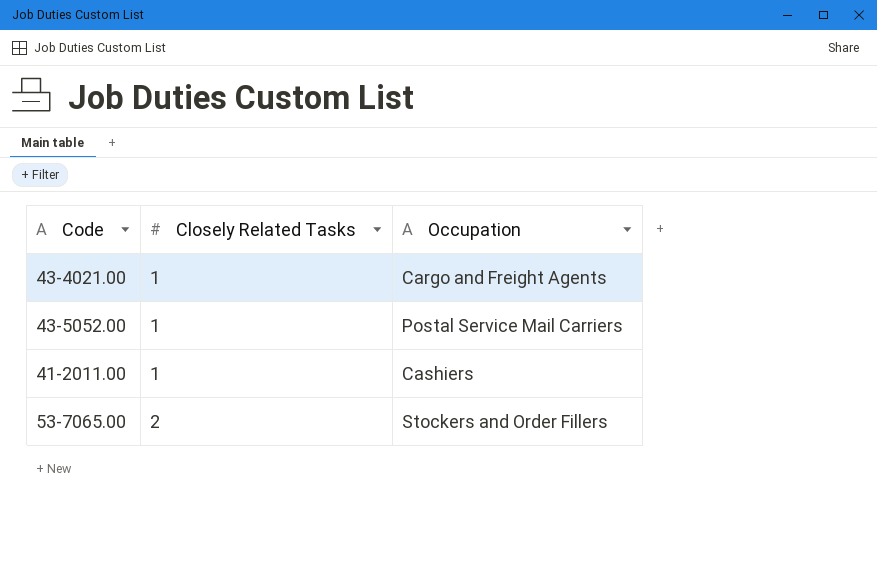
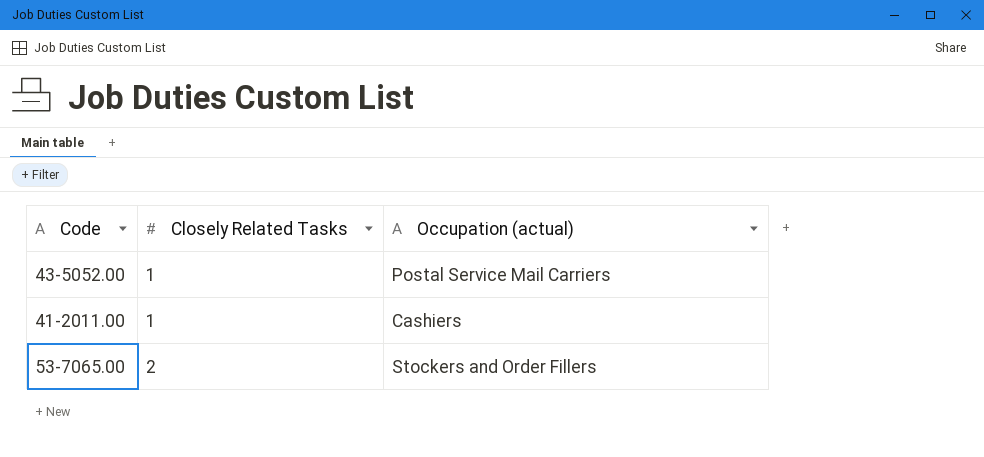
column name: Occupation -> Occupation (actual)
row 43-4021.00: 1 | Cargo and Freight Agents -> none

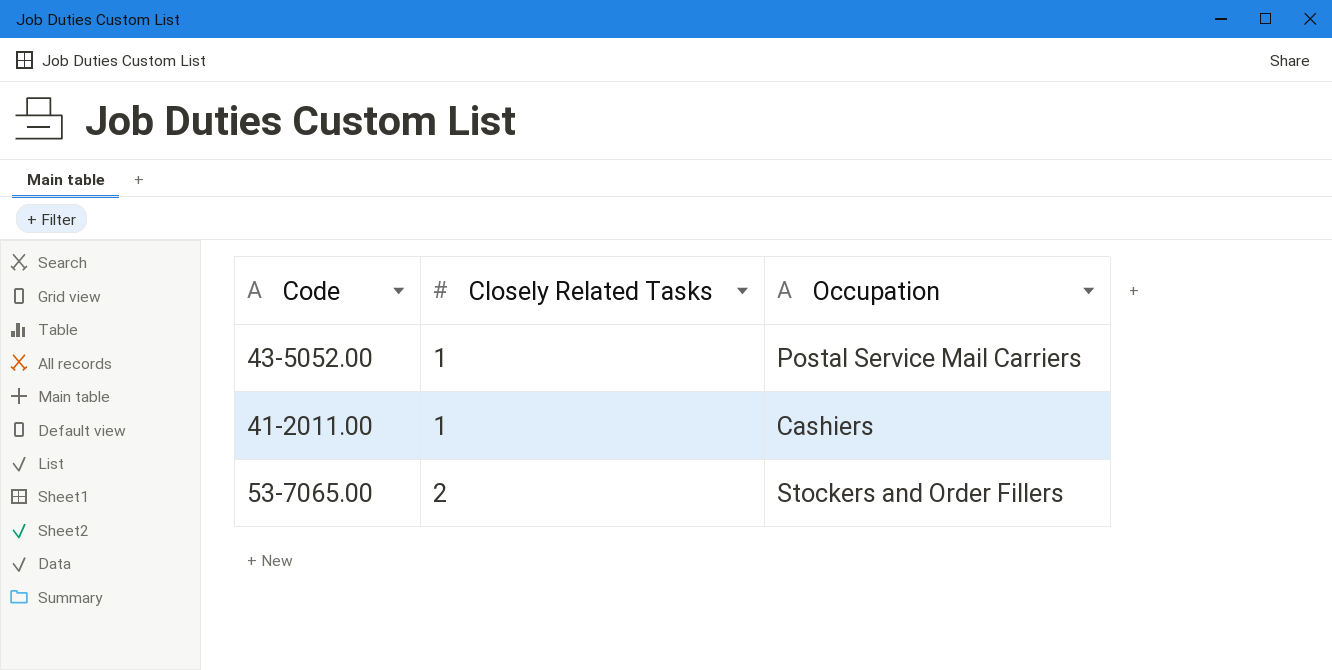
column name: Occupation (actual) -> Occupation

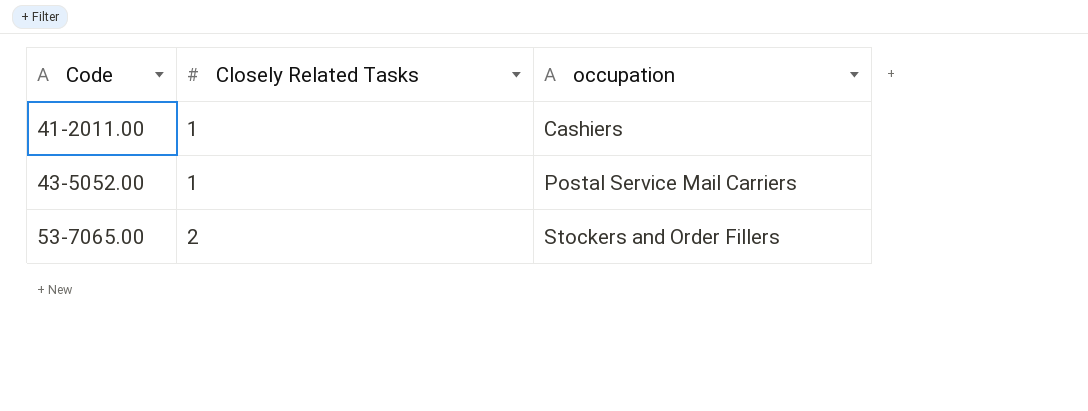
row order: Closely Related Tasks ascending -> Code ascending
column name: Occupation -> occupation

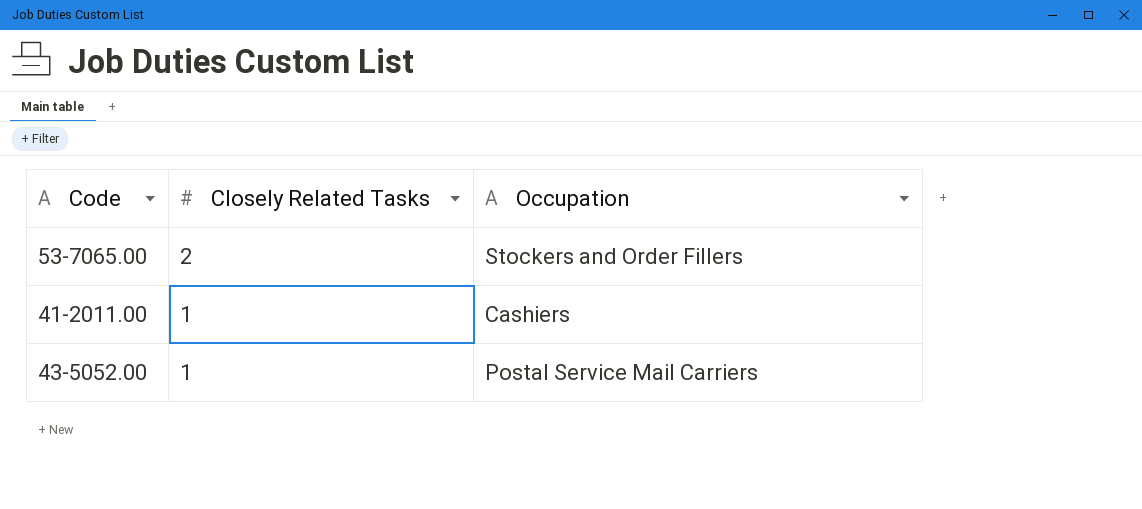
row order: Code ascending -> Closely Related Tasks descending
column name: occupation -> Occupation

